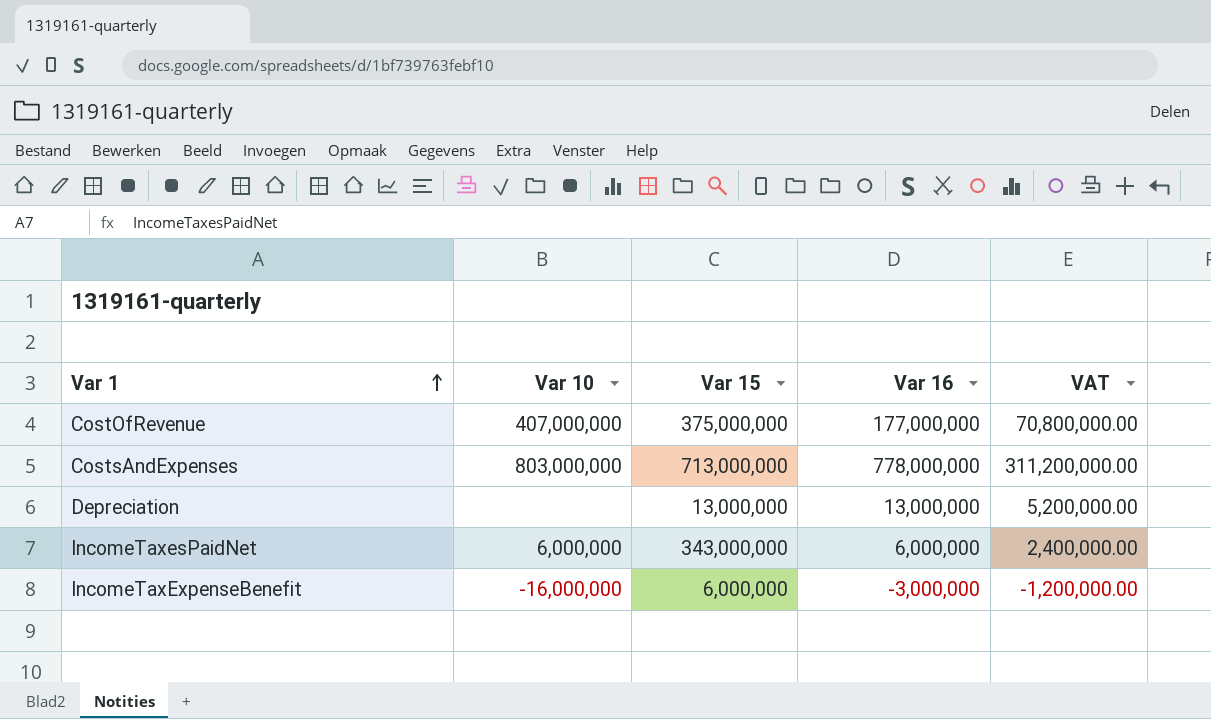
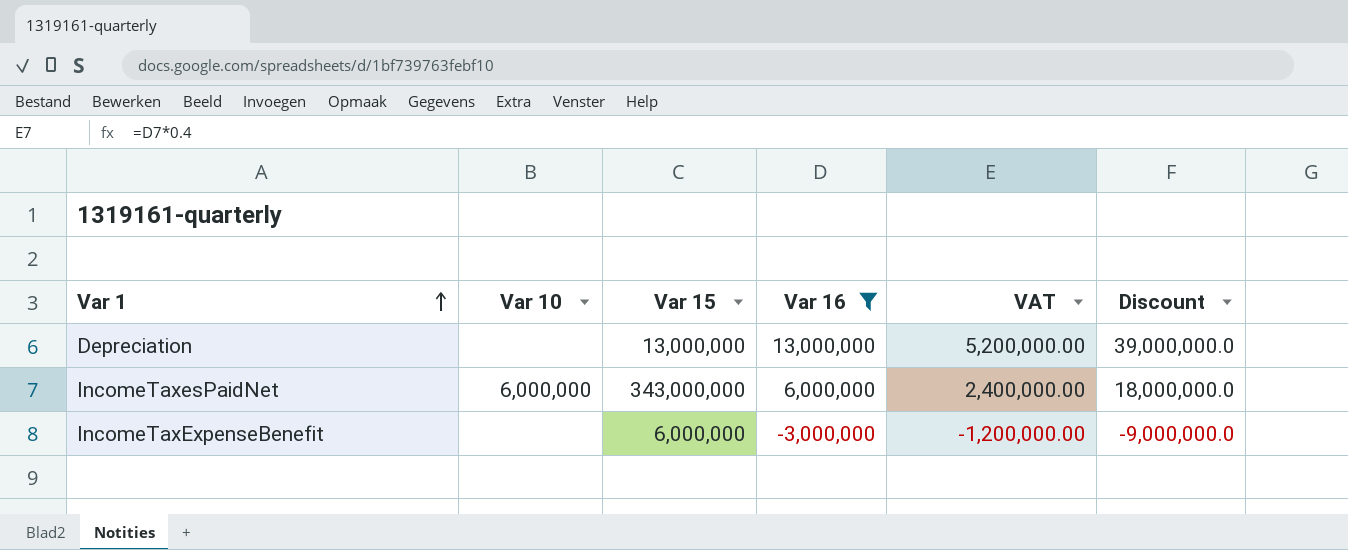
filter: none -> Var 16 <= 13,000,000
column Discount | formula: none -> [Var 16] * 3
IncomeTaxExpenseBenefit | Var 10: -16,000,000 -> none

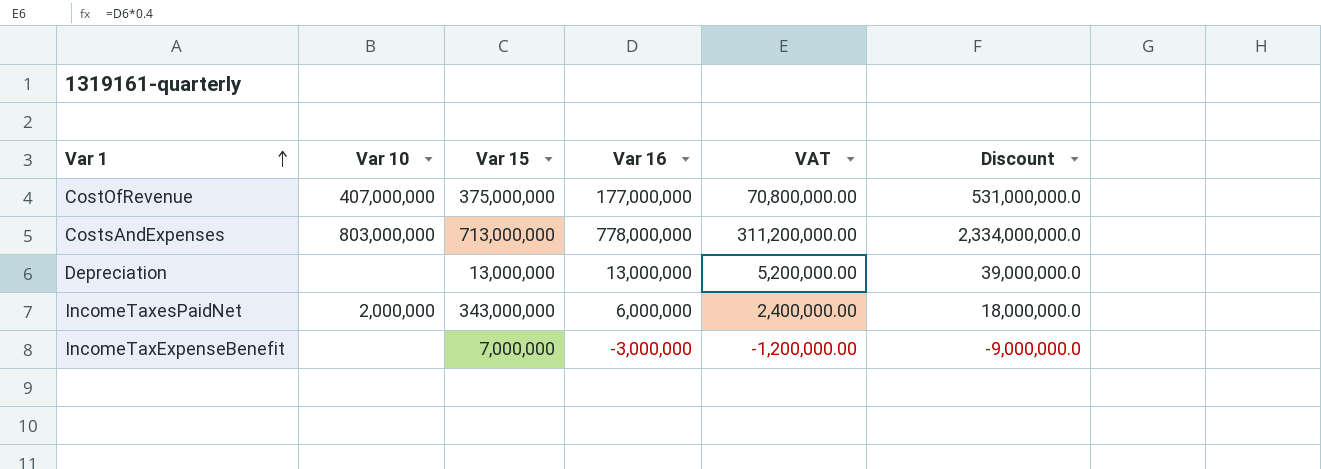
filter: Var 16 <= 13,000,000 -> none
IncomeTaxesPaidNet | Var 10: 6,000,000 -> 2,000,000
IncomeTaxExpenseBenefit | Var 15: 6,000,000 -> 7,000,000

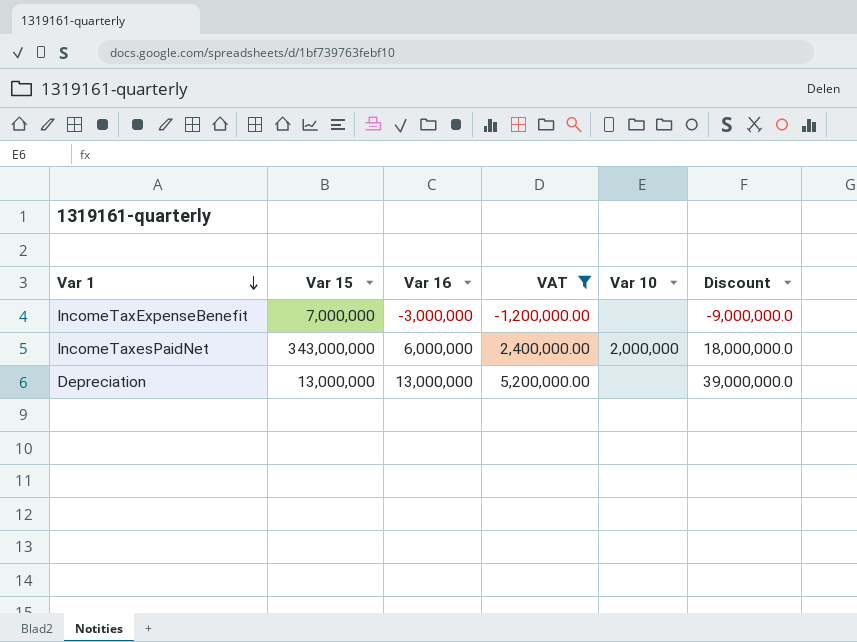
filter: none -> VAT <= 5,200,000.00
row order: Var 1 ascending -> Var 1 descending
column Var 10 | position: 2 -> 5

